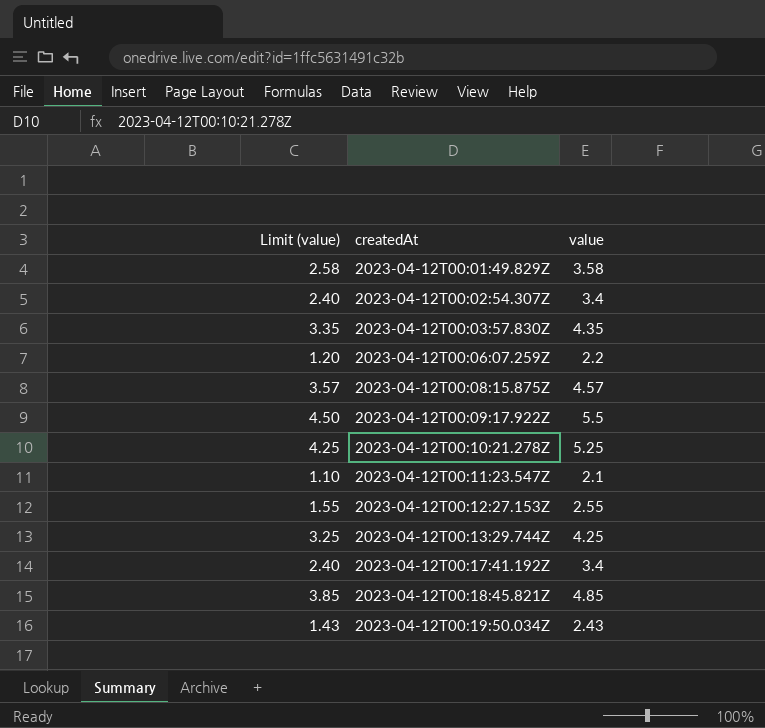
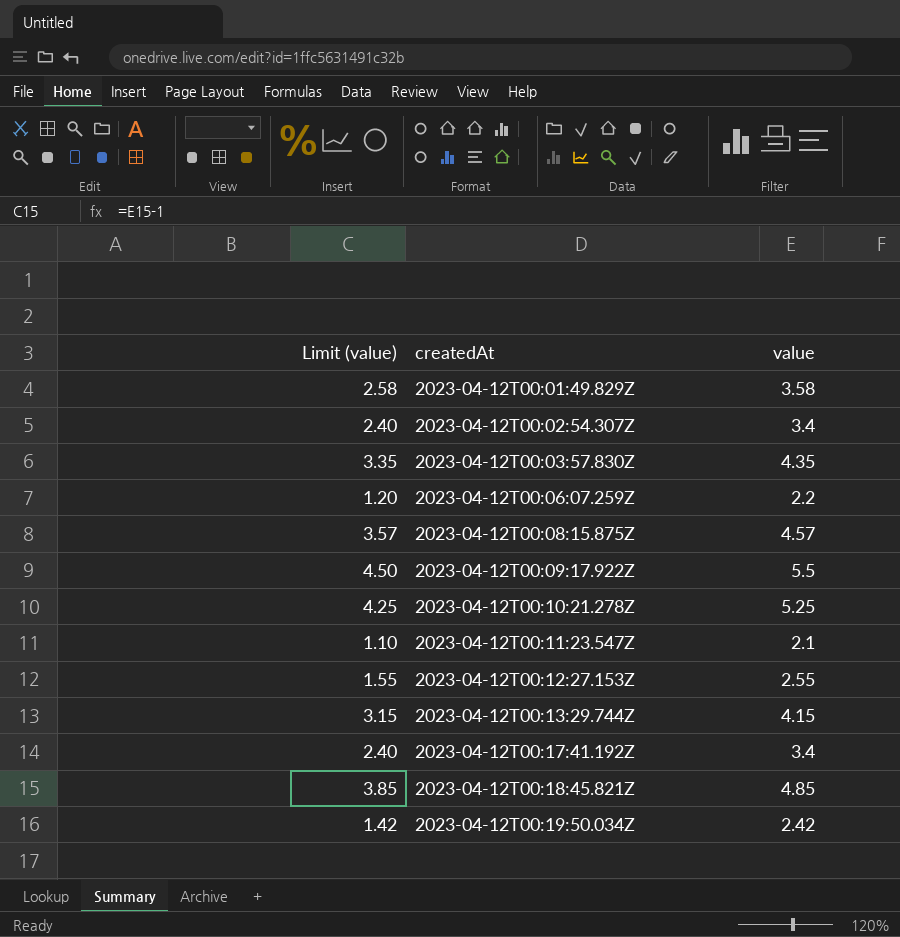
2023-04-12T00:13:29.744Z | Limit (value): 3.25 -> 3.15
2023-04-12T00:13:29.744Z | value: 4.25 -> 4.15
2023-04-12T00:19:50.034Z | Limit (value): 1.43 -> 1.42
2023-04-12T00:19:50.034Z | value: 2.43 -> 2.42

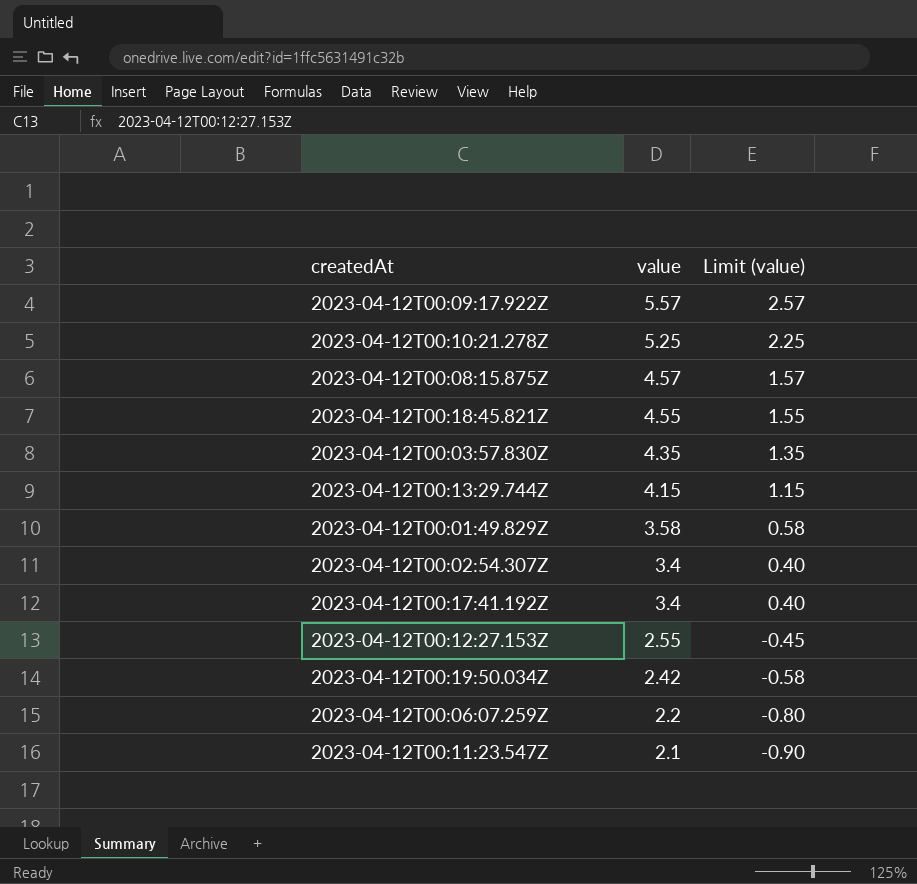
row order: createdAt ascending -> value descending
column Limit (value) | formula: [value] - 1 -> [value] - 3
column Limit (value) | position: 1 -> 3
2023-04-12T00:09:17.922Z | value: 5.5 -> 5.57
2023-04-12T00:18:45.821Z | value: 4.85 -> 4.55

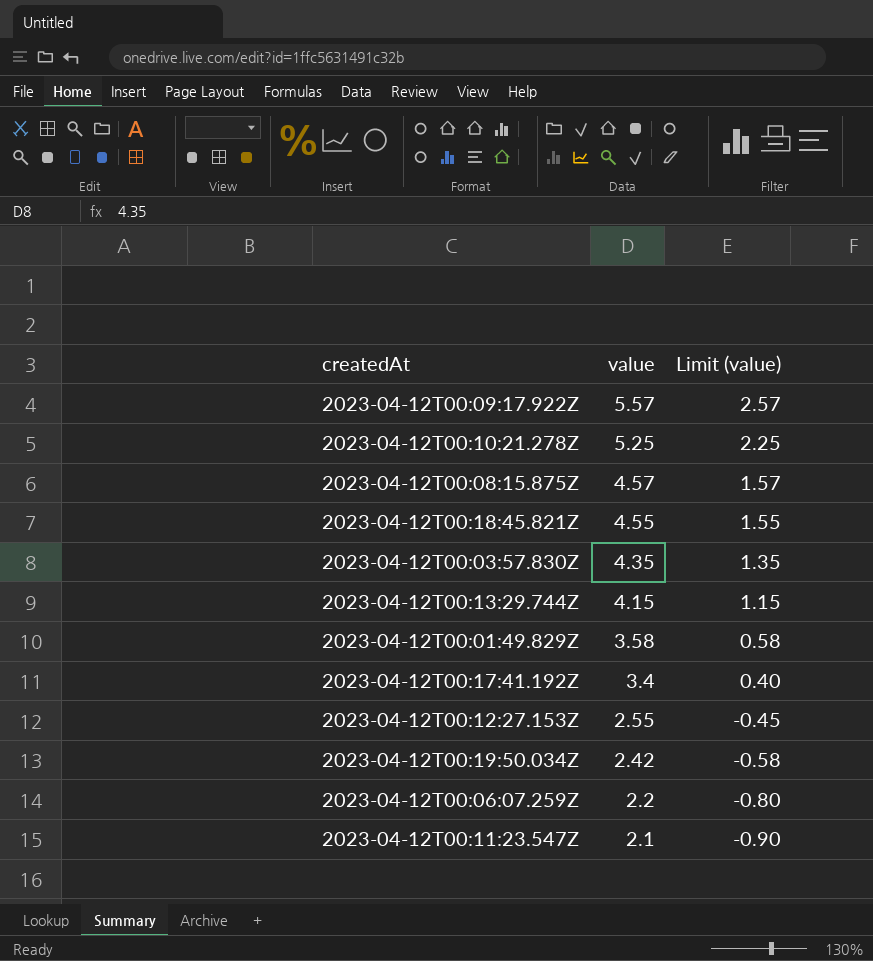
row 2023-04-12T00:02:54.307Z: 3.4 | 0.40 -> none

